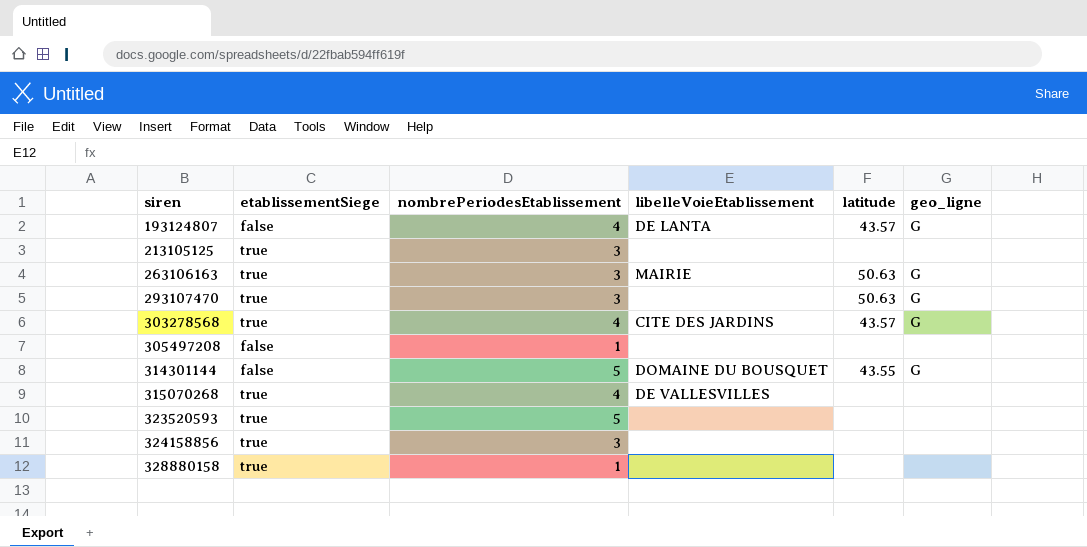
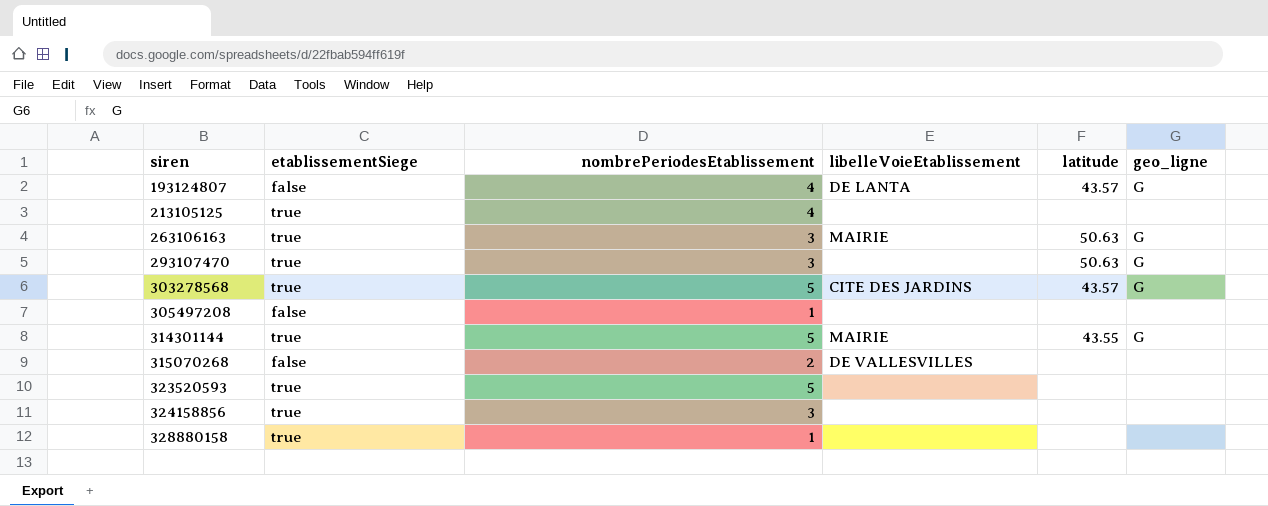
213105125 | nombrePeriodesEtablissement: 3 -> 4
303278568 | nombrePeriodesEtablissement: 4 -> 5
314301144 | etablissementSiege: false -> true
314301144 | libelleVoieEtablissement: DOMAINE DU BOUSQUET -> MAIRIE
315070268 | etablissementSiege: true -> false
315070268 | nombrePeriodesEtablissement: 4 -> 2

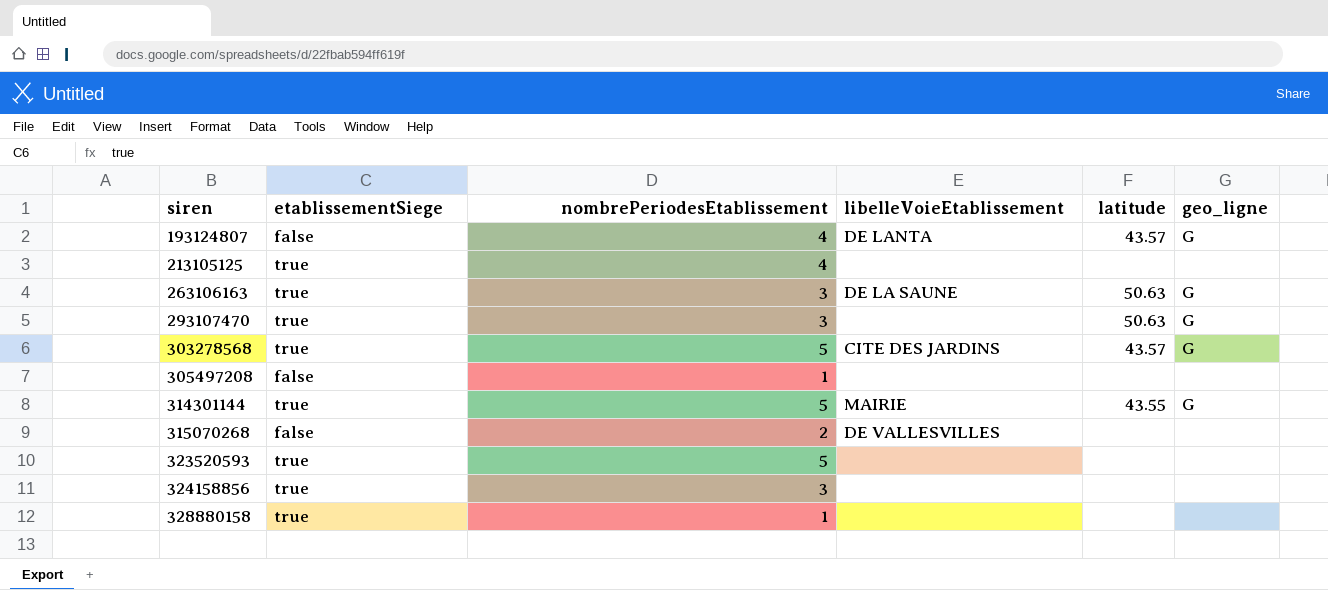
263106163 | libelleVoieEtablissement: MAIRIE -> DE LA SAUNE

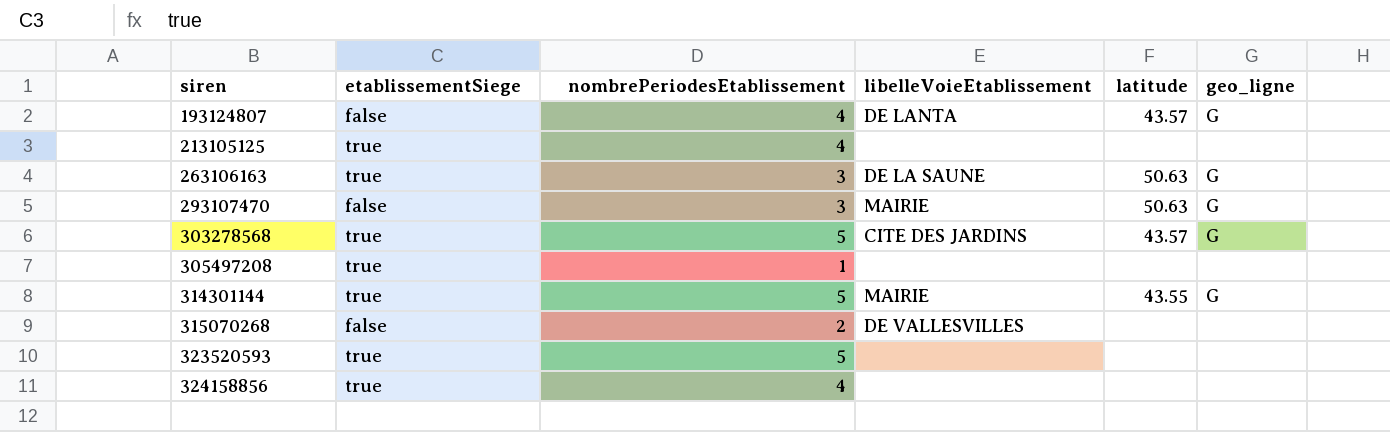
row 328880158: true | 1 | none | none | none -> none
293107470 | etablissementSiege: true -> false
293107470 | libelleVoieEtablissement: none -> MAIRIE
305497208 | etablissementSiege: false -> true
324158856 | nombrePeriodesEtablissement: 3 -> 4

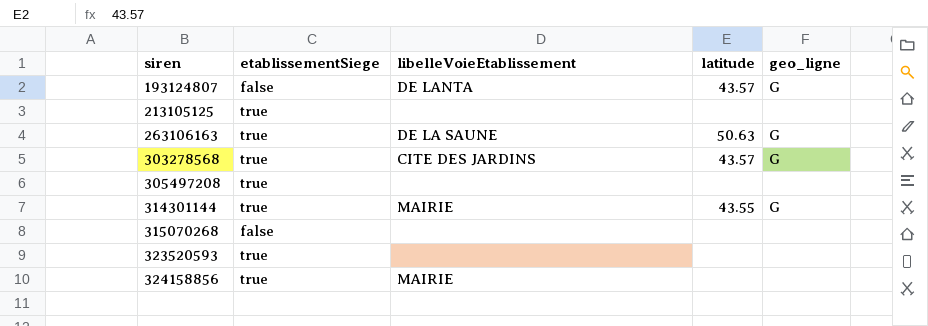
column nombrePeriodesEtablissement | position: 3 -> none
row 293107470: false | 3 | MAIRIE | 50.63 | G -> none
315070268 | libelleVoieEtablissement: DE VALLESVILLES -> none
324158856 | libelleVoieEtablissement: none -> MAIRIE

